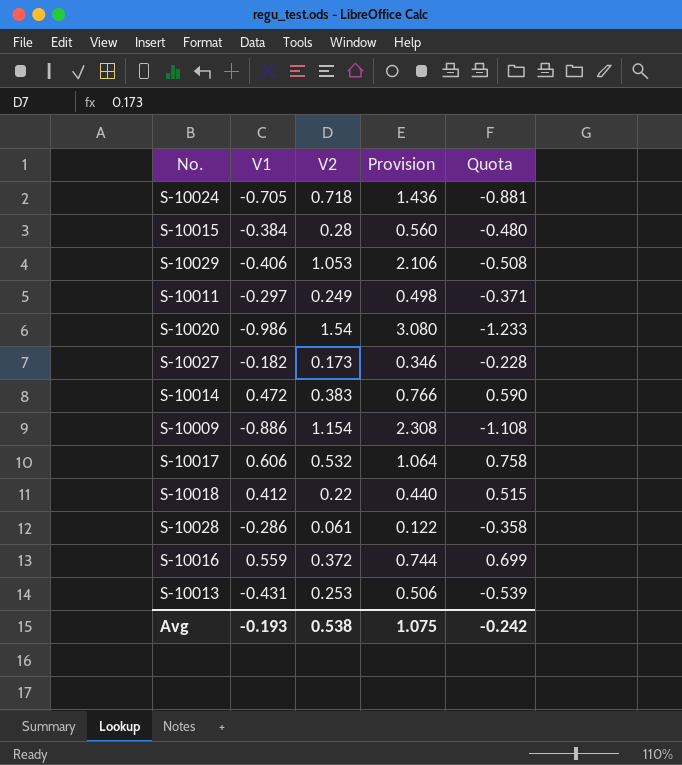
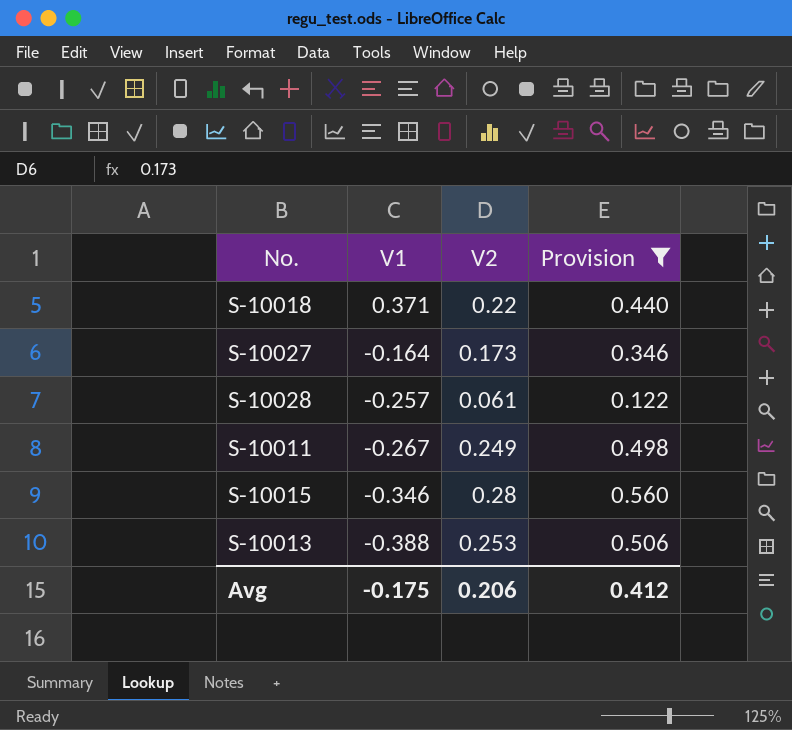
filter: none -> Provision <= 0.560
row order: none -> V1 descending
column Quota | formula: [V1] * 1.25 -> none
S-10018 | V1: 0.412 -> 0.371
S-10027 | V1: -0.182 -> -0.164
S-10028 | V1: -0.286 -> -0.257
S-10011 | V1: -0.297 -> -0.267
S-10015 | V1: -0.384 -> -0.346
S-10013 | V1: -0.431 -> -0.388
Avg | V1: -0.193 -> -0.175
Avg | V2: 0.538 -> 0.206
Avg | Provision: 1.075 -> 0.412

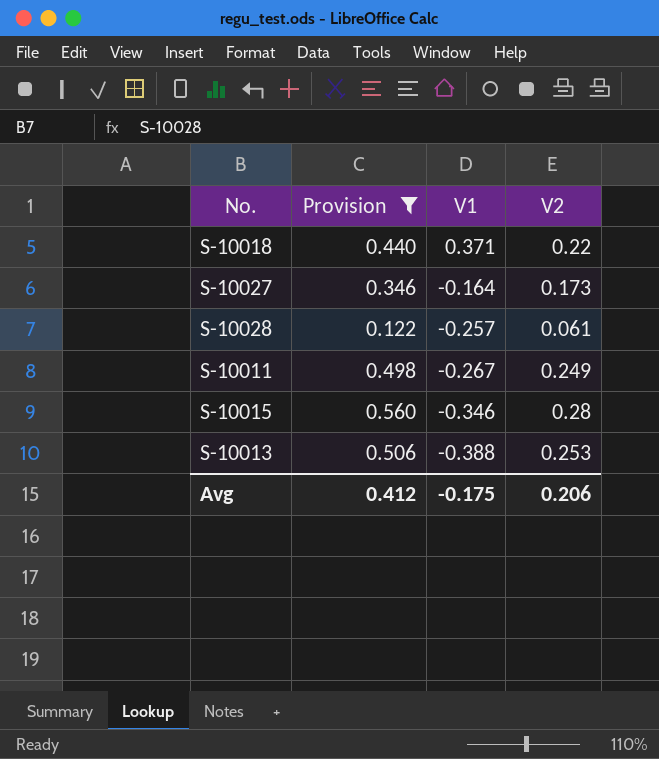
column Provision | position: 4 -> 2

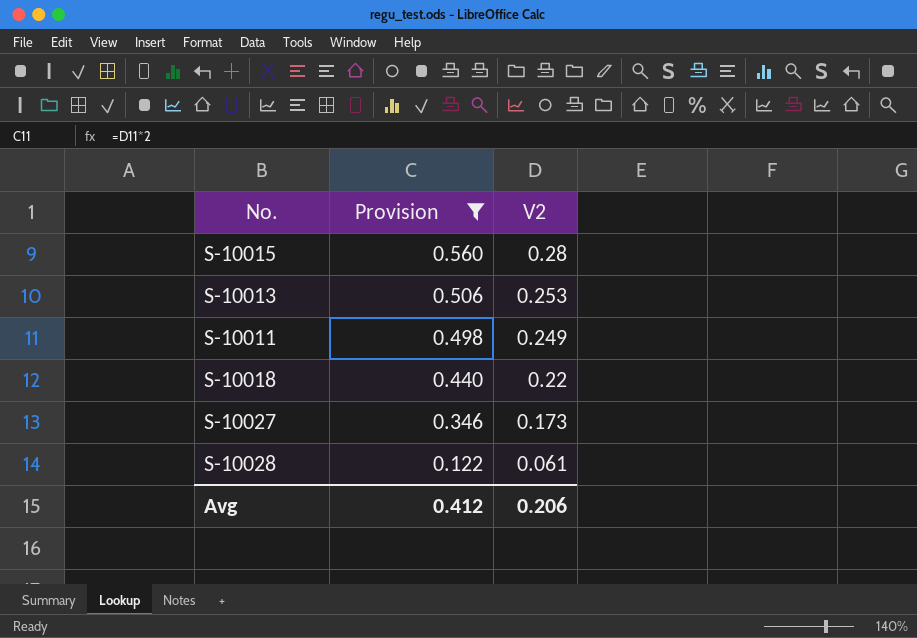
row order: V1 descending -> Provision descending
column V1 | position: 3 -> none

